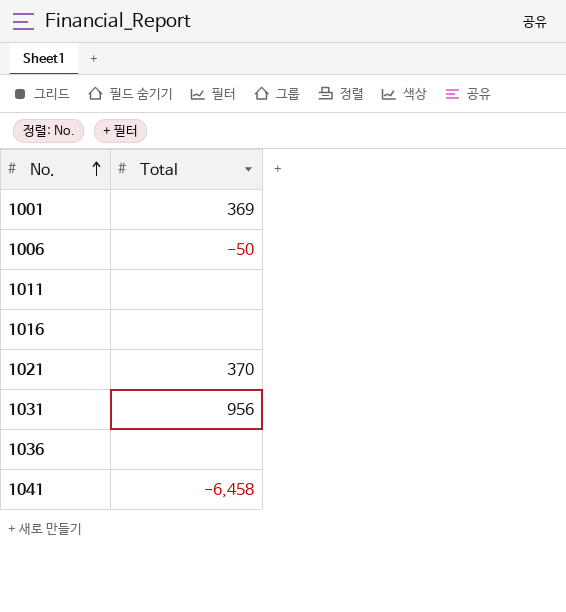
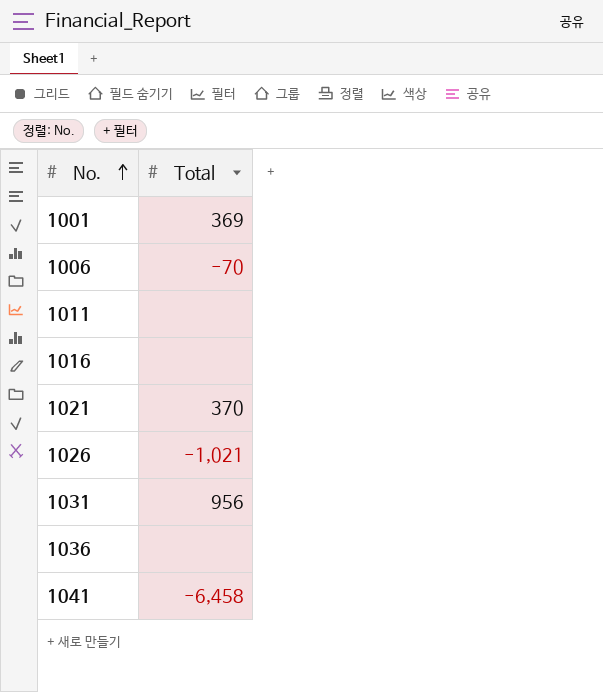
1006 | Total: -50 -> -70
row 1026: none -> -1,021

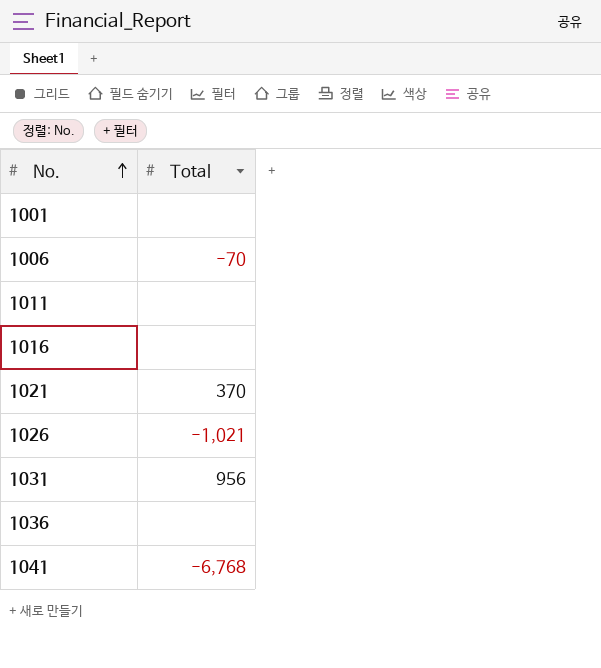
1001 | Total: 369 -> none
1041 | Total: -6,458 -> -6,768

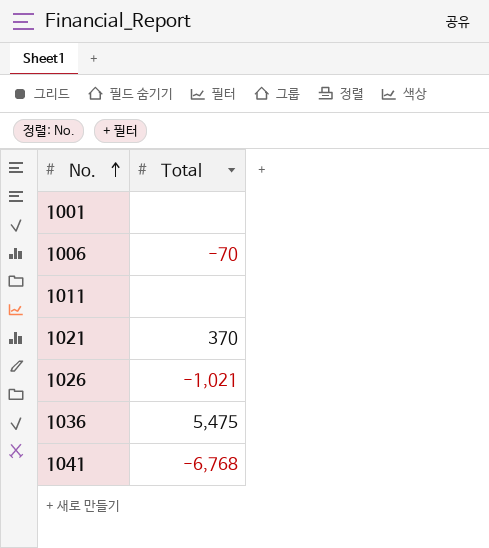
row 1016: none -> none
row 1031: 956 -> none
1036 | Total: none -> 5,475

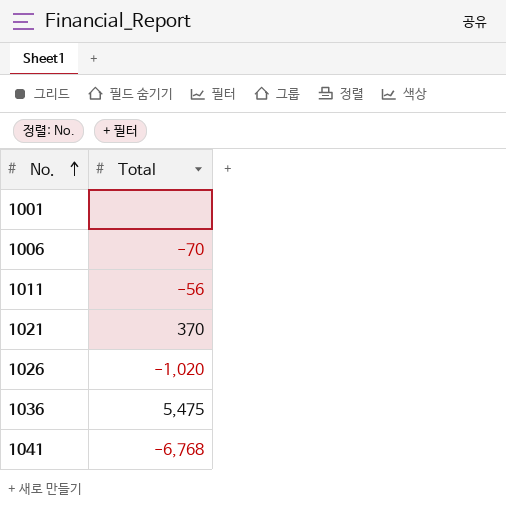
1011 | Total: none -> -56
1026 | Total: -1,021 -> -1,020

